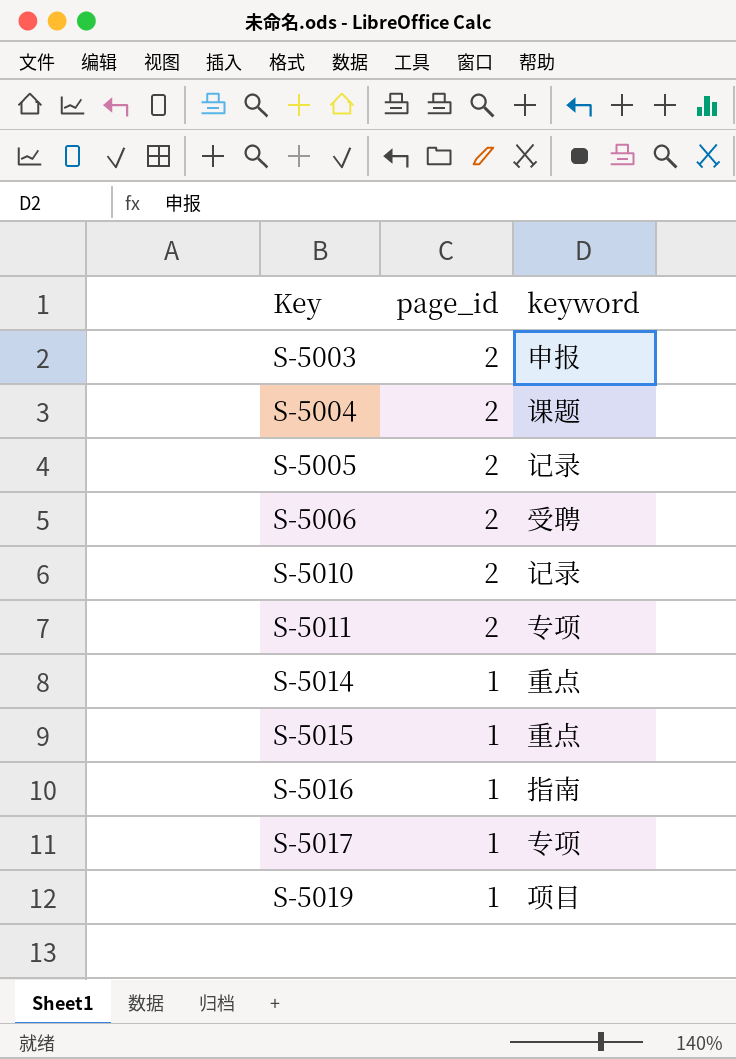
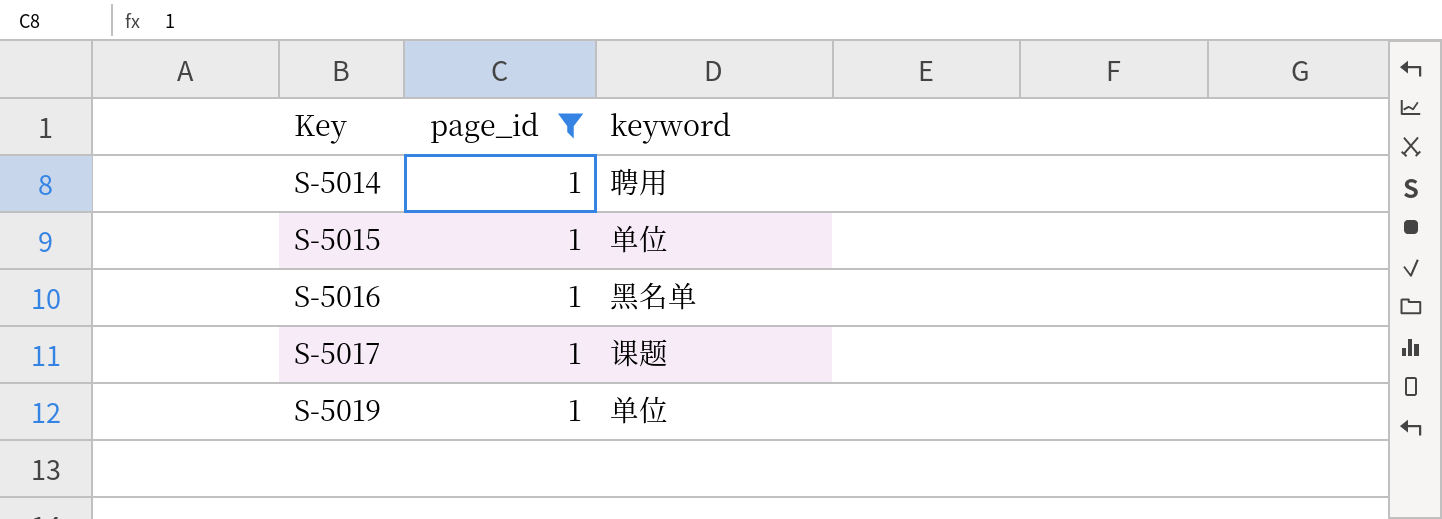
filter: none -> page_id = 1
S-5014 | keyword: 重点 -> 聘用
S-5015 | keyword: 重点 -> 单位
S-5016 | keyword: 指南 -> 黑名单
S-5017 | keyword: 专项 -> 课题
S-5019 | keyword: 项目 -> 单位

